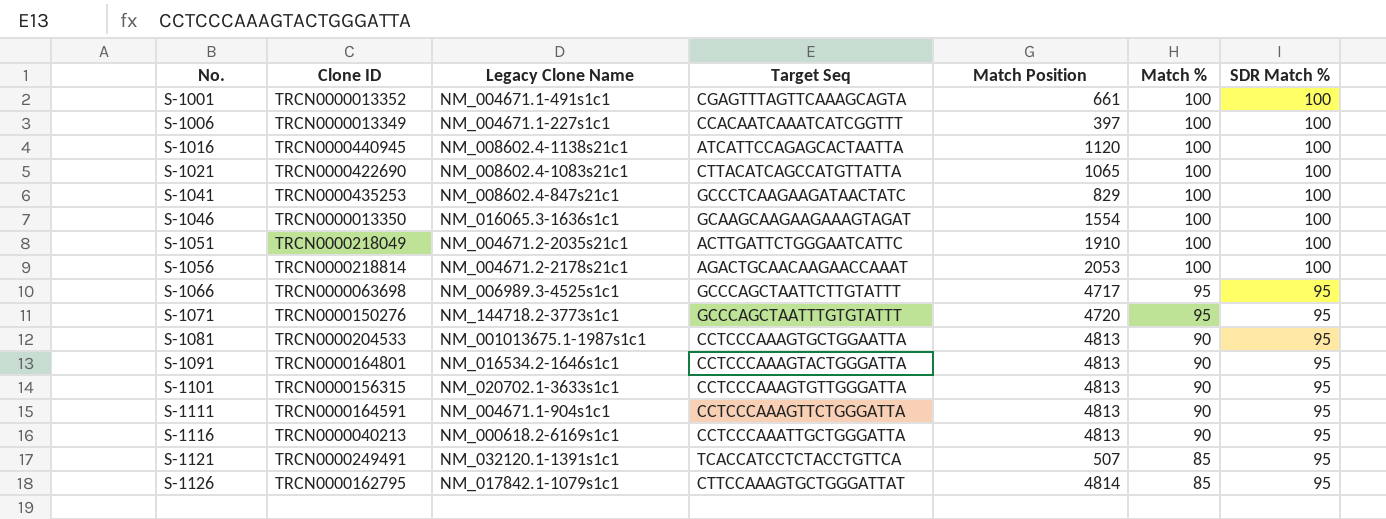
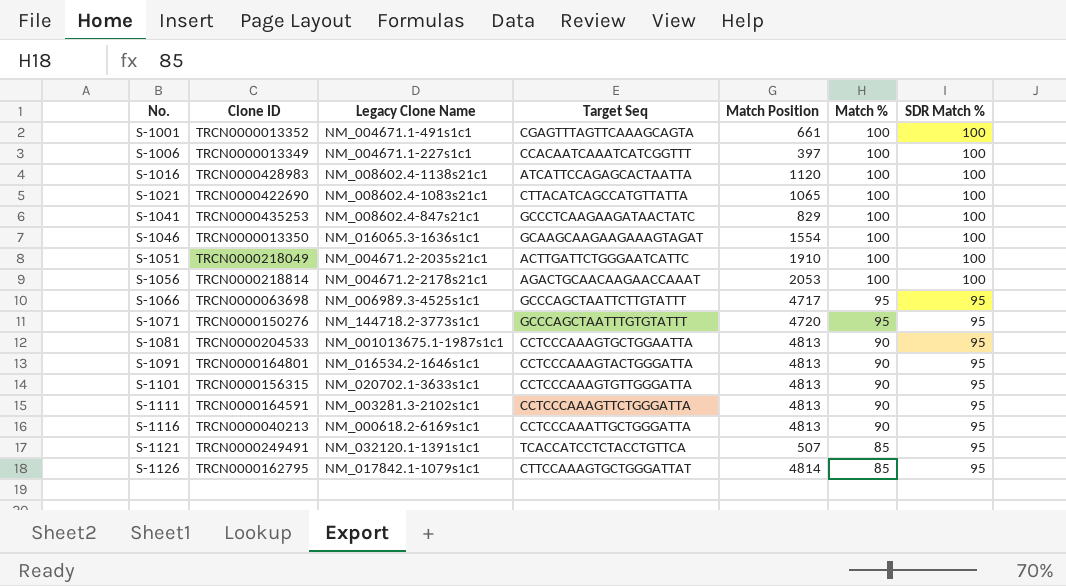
S-1016 | Clone ID: TRCN0000440945 -> TRCN0000428983
S-1111 | Legacy Clone Name: NM_004671.1-904s1c1 -> NM_003281.3-2102s1c1

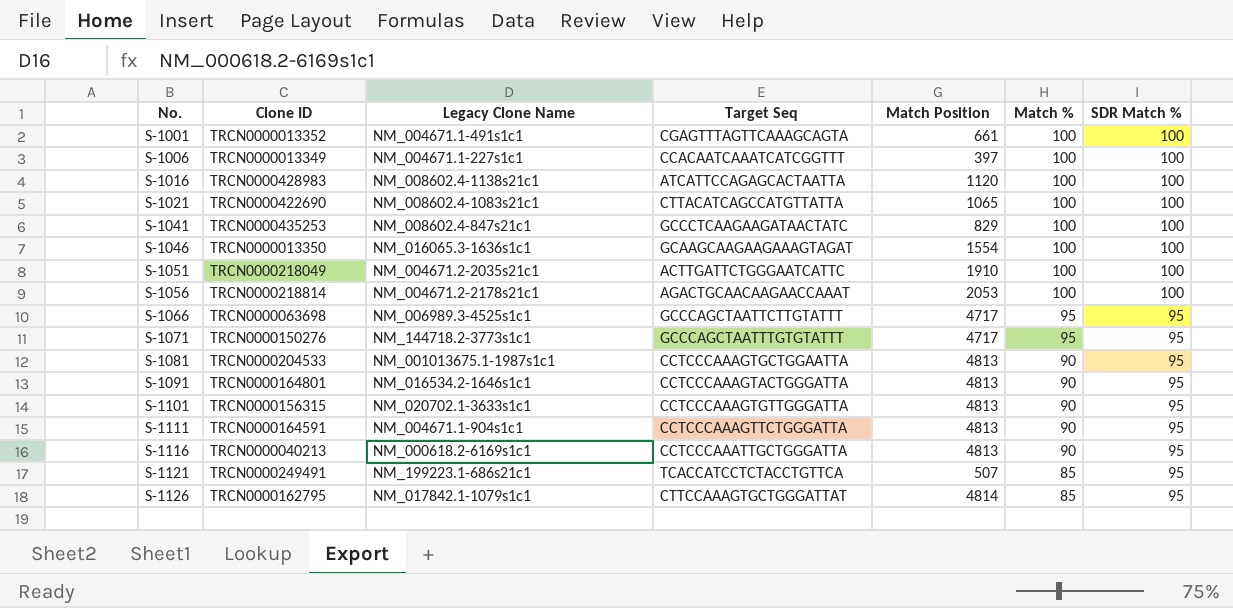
S-1071 | Match Position: 4720 -> 4717
S-1111 | Legacy Clone Name: NM_003281.3-2102s1c1 -> NM_004671.1-904s1c1
S-1121 | Legacy Clone Name: NM_032120.1-1391s1c1 -> NM_199223.1-686s21c1

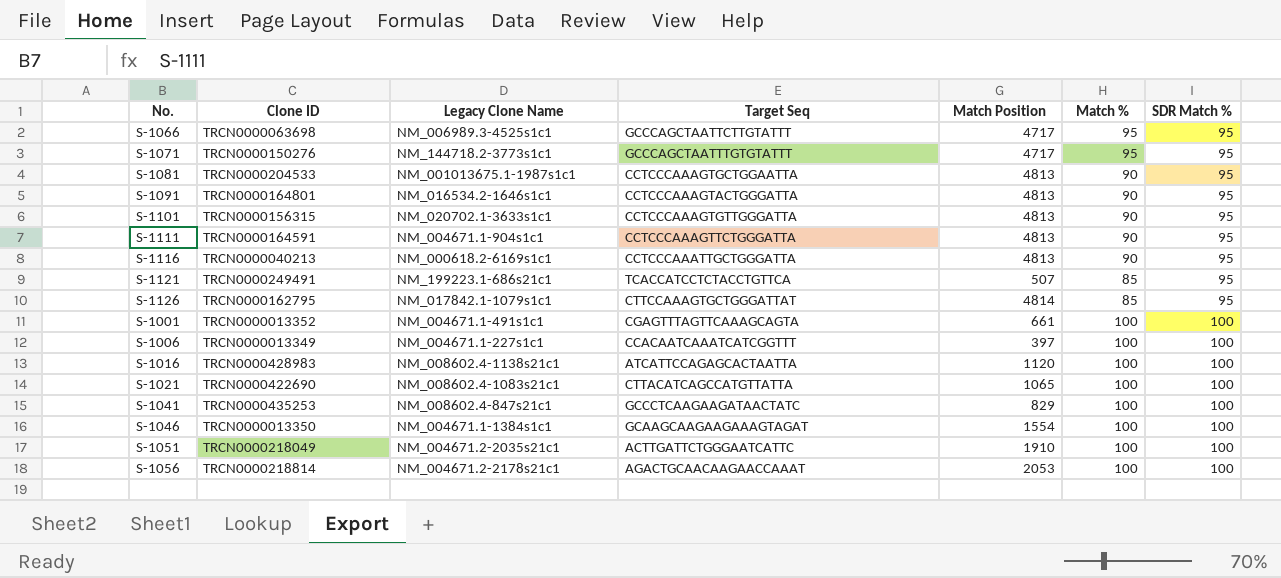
row order: No. ascending -> SDR Match % ascending
S-1046 | Legacy Clone Name: NM_016065.3-1636s1c1 -> NM_004671.1-1384s1c1

